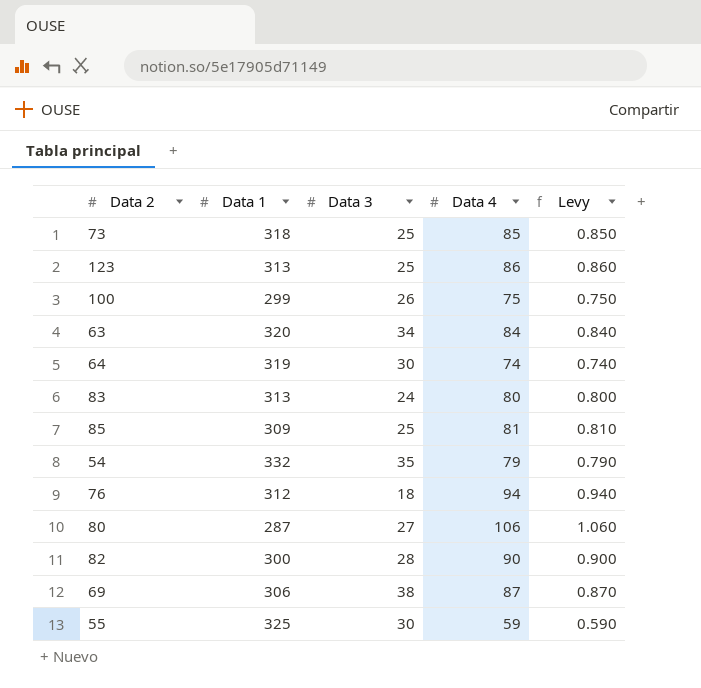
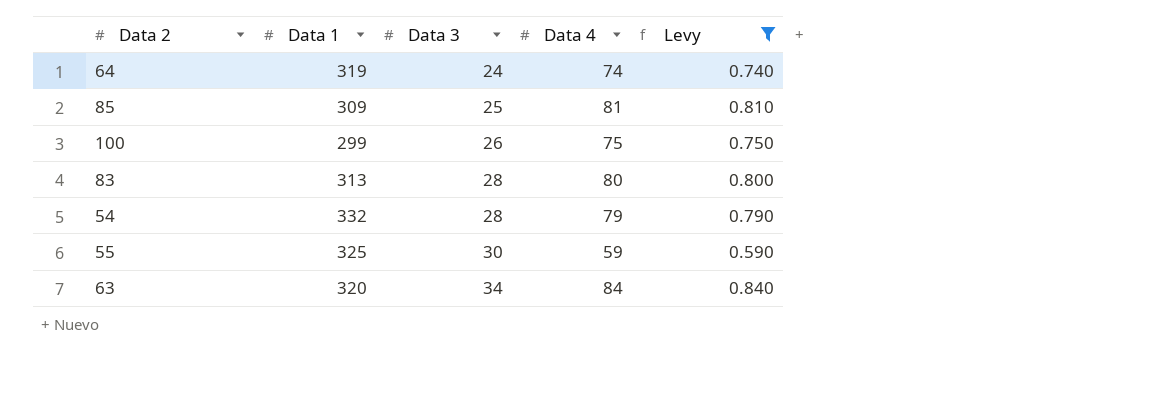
filter: none -> Levy <= 0.840
row order: none -> Data 3 ascending
64 | Data 3: 30 -> 24
83 | Data 3: 24 -> 28
54 | Data 3: 35 -> 28

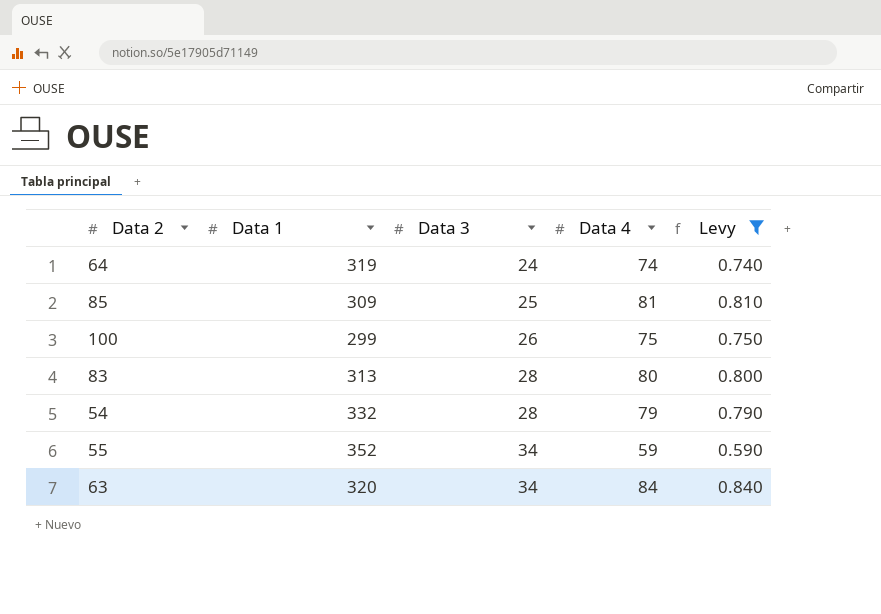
55 | Data 1: 325 -> 352
55 | Data 3: 30 -> 34

